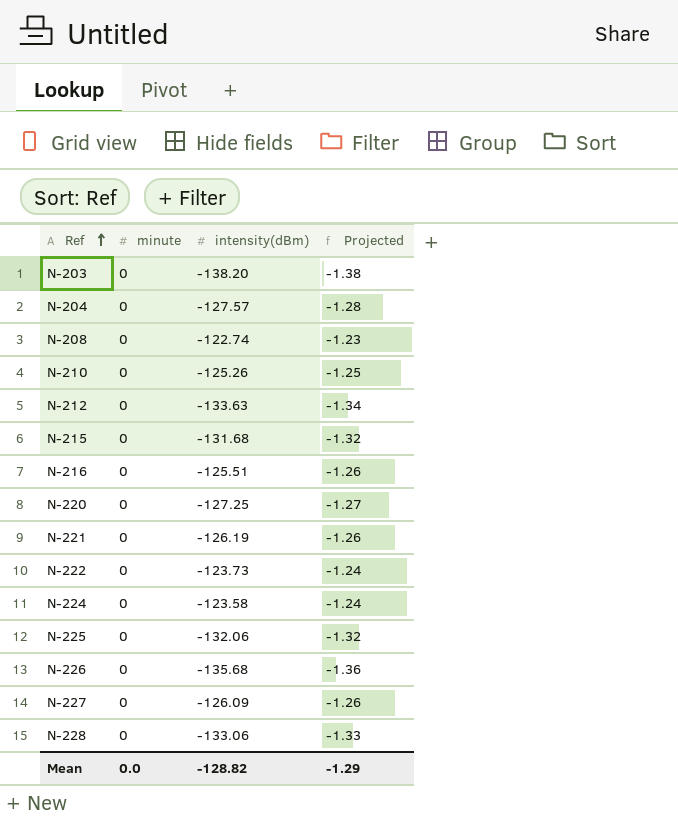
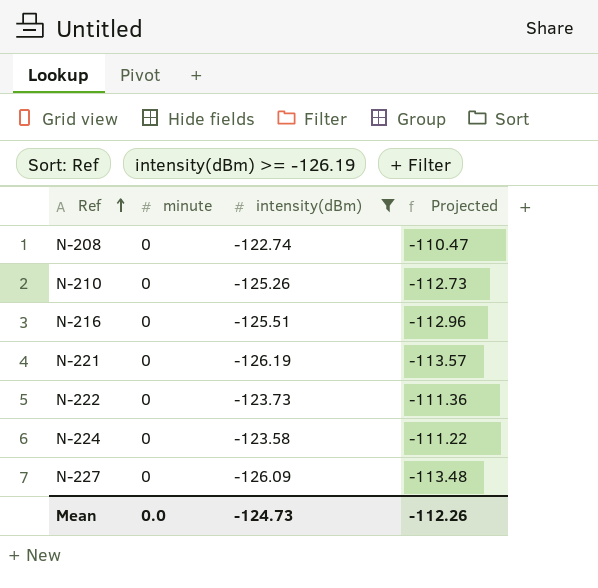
filter: none -> intensity(dBm) >= -126.19
column Projected | formula: [intensity(dBm)] * 0.01 -> [intensity(dBm)] * 0.9
Mean | intensity(dBm): -128.82 -> -124.73
Mean | Projected: -1.29 -> -112.26

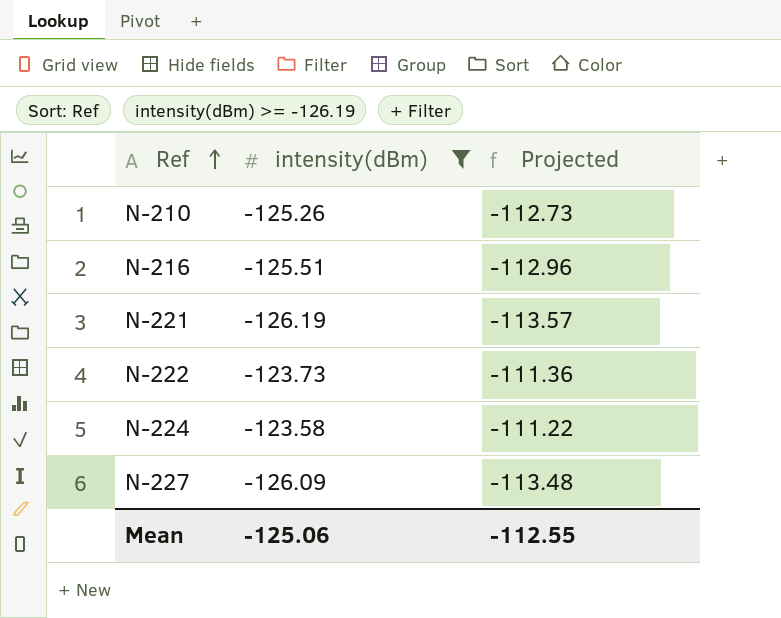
column minute | position: 2 -> none
row N-208: 0 | -122.74 | -110.47 -> none
Mean | intensity(dBm): -124.73 -> -125.06
Mean | Projected: -112.26 -> -112.55

